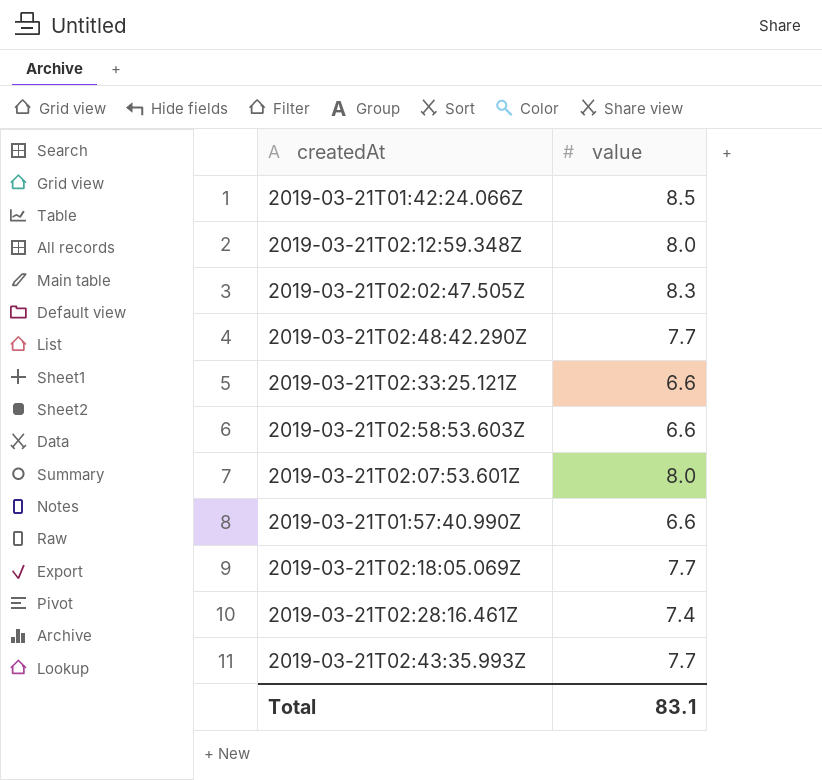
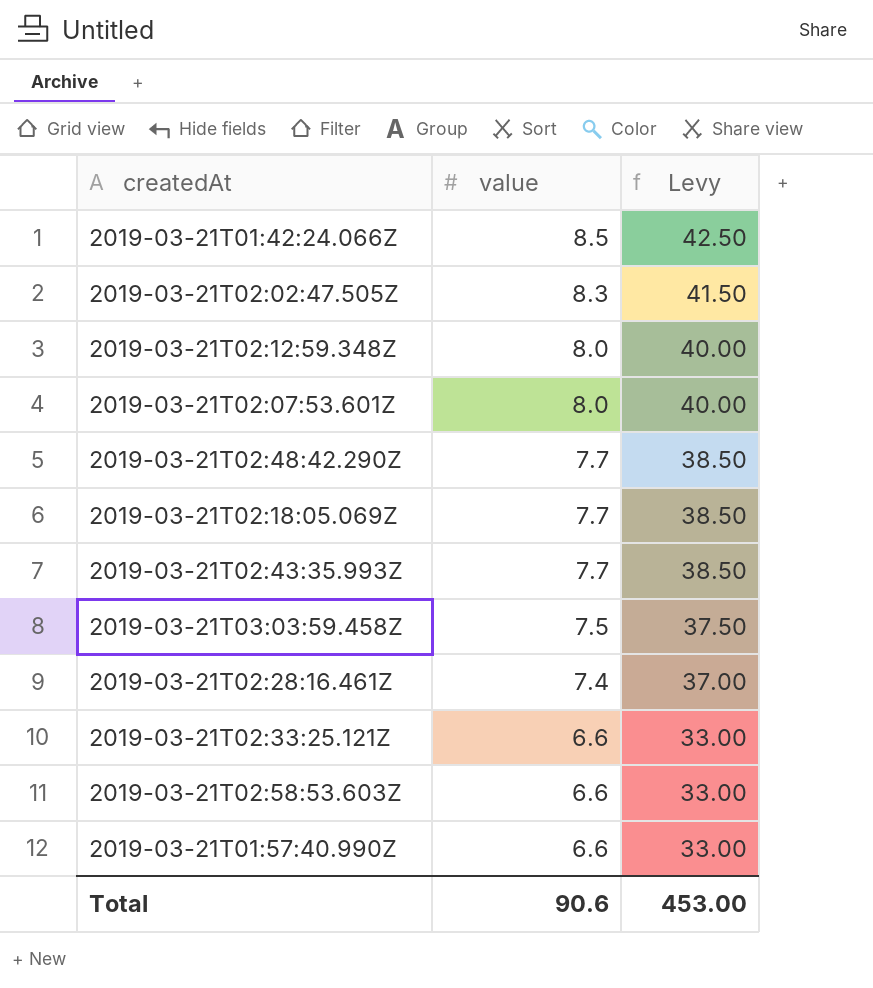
row order: none -> value descending
column Levy | formula: none -> [value] * 5
row 2019-03-21T03:03:59.458Z: none -> 7.5 | 37.50
Total | value: 83.1 -> 90.6

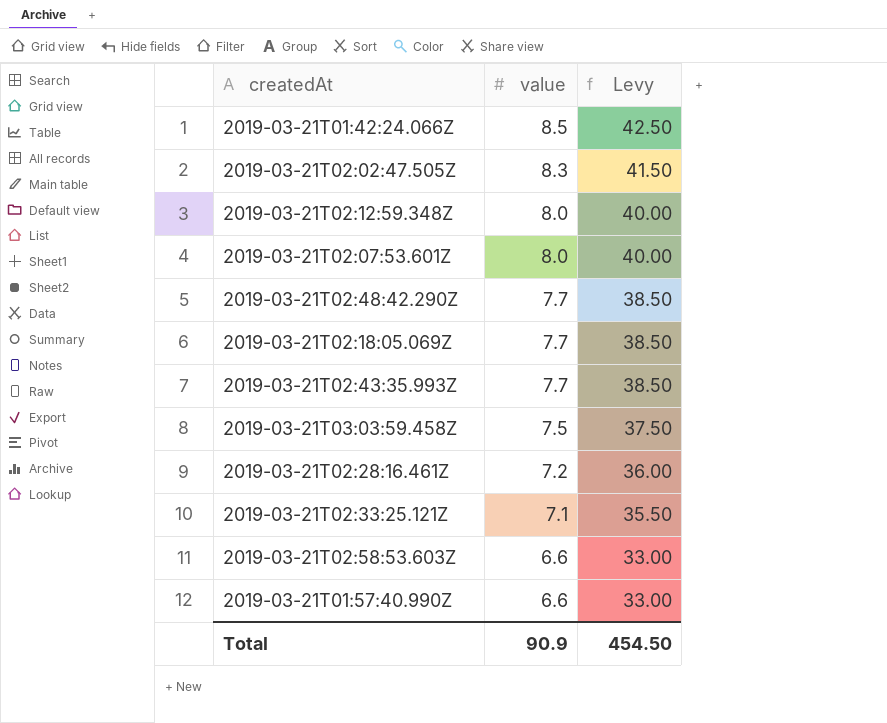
2019-03-21T02:28:16.461Z | value: 7.4 -> 7.2
2019-03-21T02:28:16.461Z | Levy: 37.00 -> 36.00
2019-03-21T02:33:25.121Z | value: 6.6 -> 7.1
2019-03-21T02:33:25.121Z | Levy: 33.00 -> 35.50
Total | value: 90.6 -> 90.9
Total | Levy: 453.00 -> 454.50

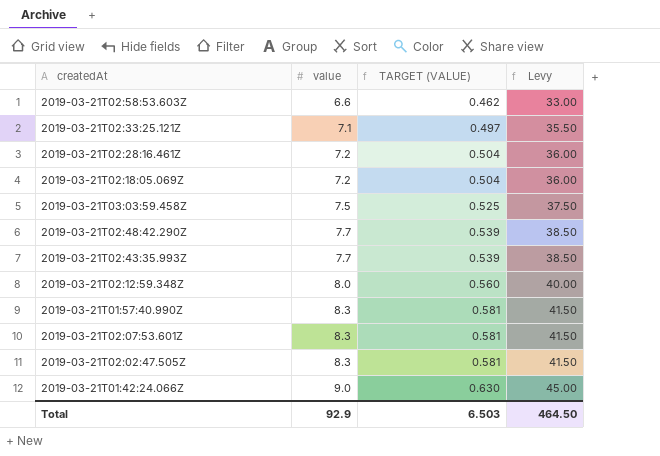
row order: value descending -> value ascending
column TARGET (VALUE) | formula: none -> [value] * 0.07
2019-03-21T02:18:05.069Z | value: 7.7 -> 7.2
2019-03-21T02:18:05.069Z | Levy: 38.50 -> 36.00
2019-03-21T01:57:40.990Z | value: 6.6 -> 8.3
2019-03-21T01:57:40.990Z | Levy: 33.00 -> 41.50
2019-03-21T02:07:53.601Z | value: 8.0 -> 8.3
2019-03-21T02:07:53.601Z | Levy: 40.00 -> 41.50
2019-03-21T01:42:24.066Z | value: 8.5 -> 9.0
2019-03-21T01:42:24.066Z | Levy: 42.50 -> 45.00
Total | value: 90.9 -> 92.9
Total | Levy: 454.50 -> 464.50

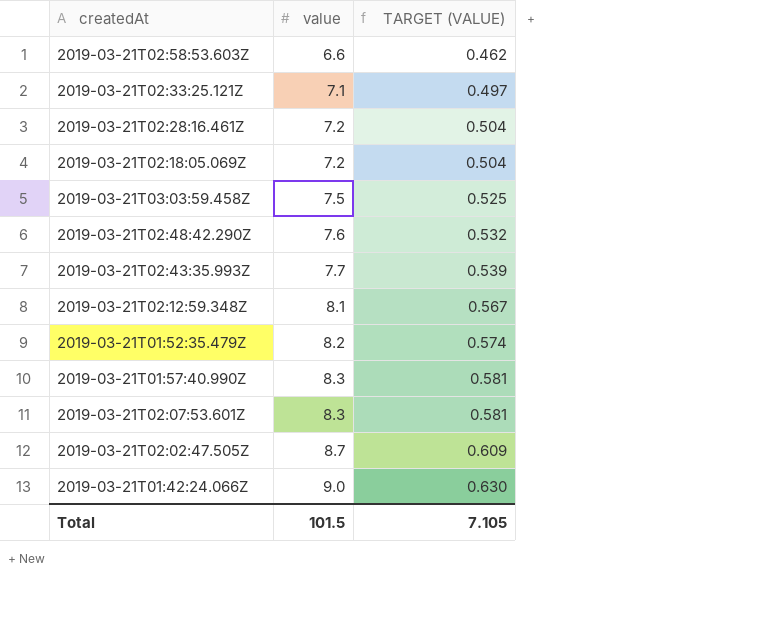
column Levy | formula: [value] * 5 -> none
2019-03-21T02:48:42.290Z | value: 7.7 -> 7.6
2019-03-21T02:48:42.290Z | TARGET (VALUE): 0.539 -> 0.532
2019-03-21T02:12:59.348Z | value: 8.0 -> 8.1
2019-03-21T02:12:59.348Z | TARGET (VALUE): 0.560 -> 0.567
row 2019-03-21T01:52:35.479Z: none -> 8.2 | 0.574
2019-03-21T02:02:47.505Z | value: 8.3 -> 8.7
2019-03-21T02:02:47.505Z | TARGET (VALUE): 0.581 -> 0.609
Total | value: 92.9 -> 101.5
Total | TARGET (VALUE): 6.503 -> 7.105

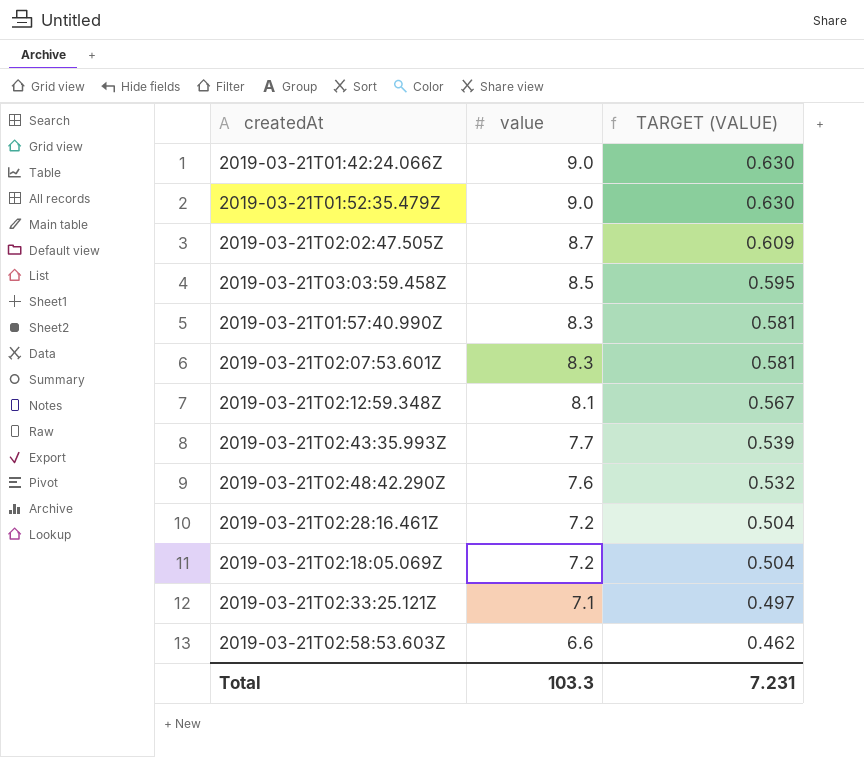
row order: value ascending -> value descending
2019-03-21T01:52:35.479Z | value: 8.2 -> 9.0
2019-03-21T01:52:35.479Z | TARGET (VALUE): 0.574 -> 0.630
2019-03-21T03:03:59.458Z | value: 7.5 -> 8.5
2019-03-21T03:03:59.458Z | TARGET (VALUE): 0.525 -> 0.595
Total | value: 101.5 -> 103.3
Total | TARGET (VALUE): 7.105 -> 7.231

